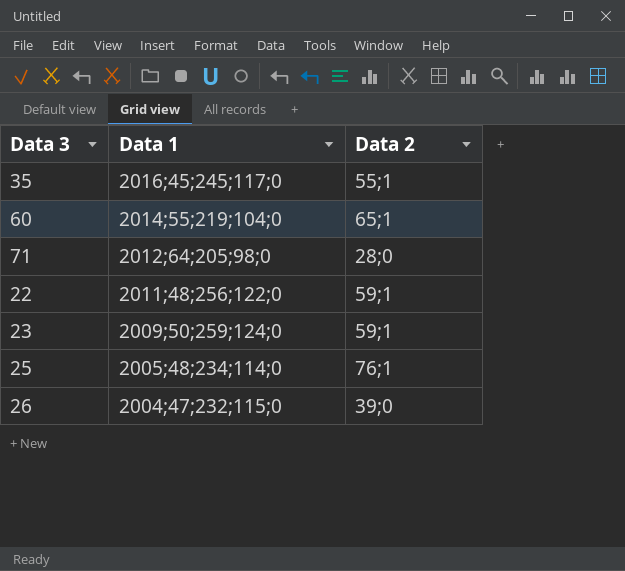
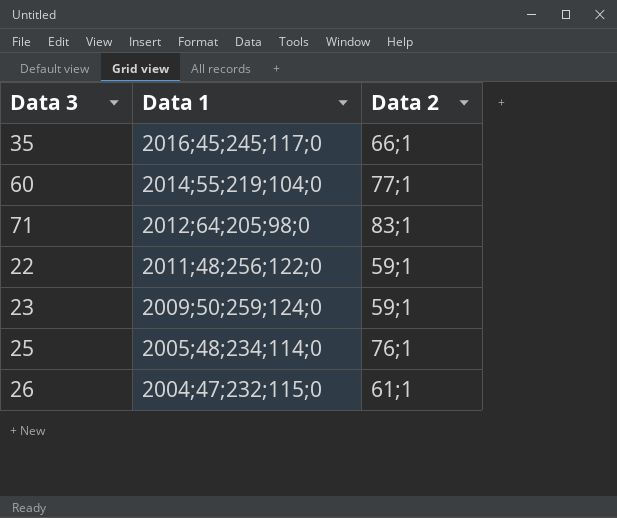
35 | Data 2: 55;1 -> 66;1
60 | Data 2: 65;1 -> 77;1
71 | Data 2: 28;0 -> 83;1
26 | Data 2: 39;0 -> 61;1

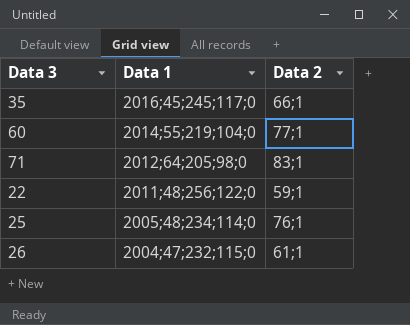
row 23: 2009;50;259;124;0 | 59;1 -> none

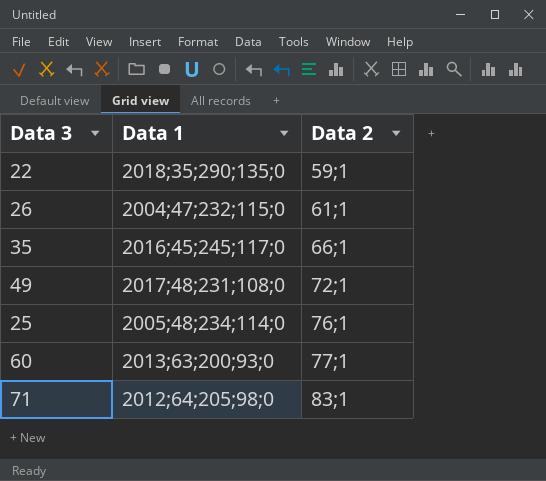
row order: Data 1 descending -> Data 2 ascending
22 | Data 1: 2011;48;256;122;0 -> 2018;35;290;135;0
row 49: none -> 2017;48;231;108;0 | 72;1
60 | Data 1: 2014;55;219;104;0 -> 2013;63;200;93;0

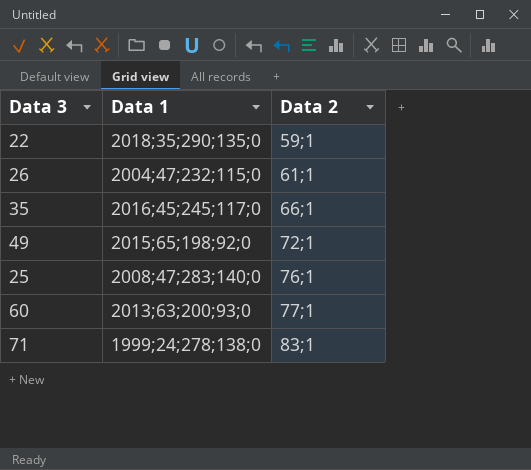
49 | Data 1: 2017;48;231;108;0 -> 2015;65;198;92;0
25 | Data 1: 2005;48;234;114;0 -> 2008;47;283;140;0
71 | Data 1: 2012;64;205;98;0 -> 1999;24;278;138;0

